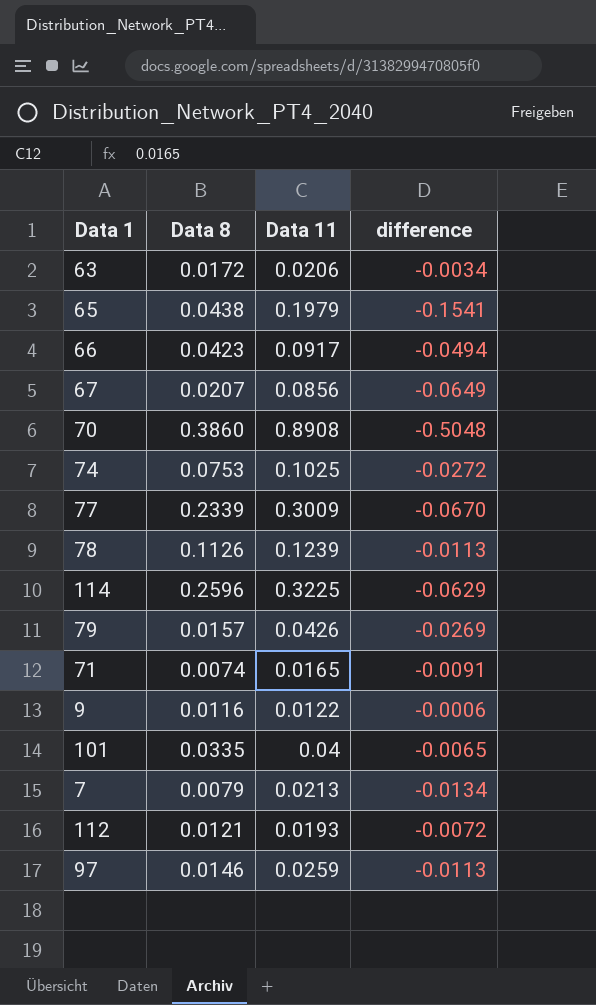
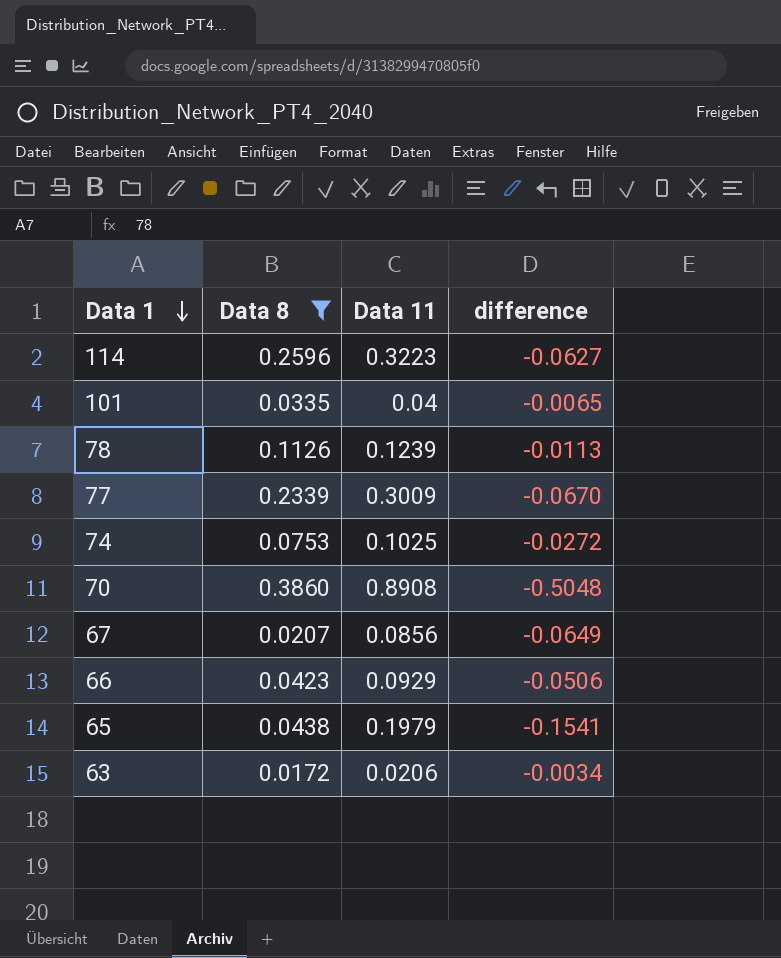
filter: none -> Data 8 >= 0.0172
row order: none -> Data 1 descending
114 | Data 11: 0.3225 -> 0.3223
114 | difference: -0.0629 -> -0.0627
66 | Data 11: 0.0917 -> 0.0929
66 | difference: -0.0494 -> -0.0506

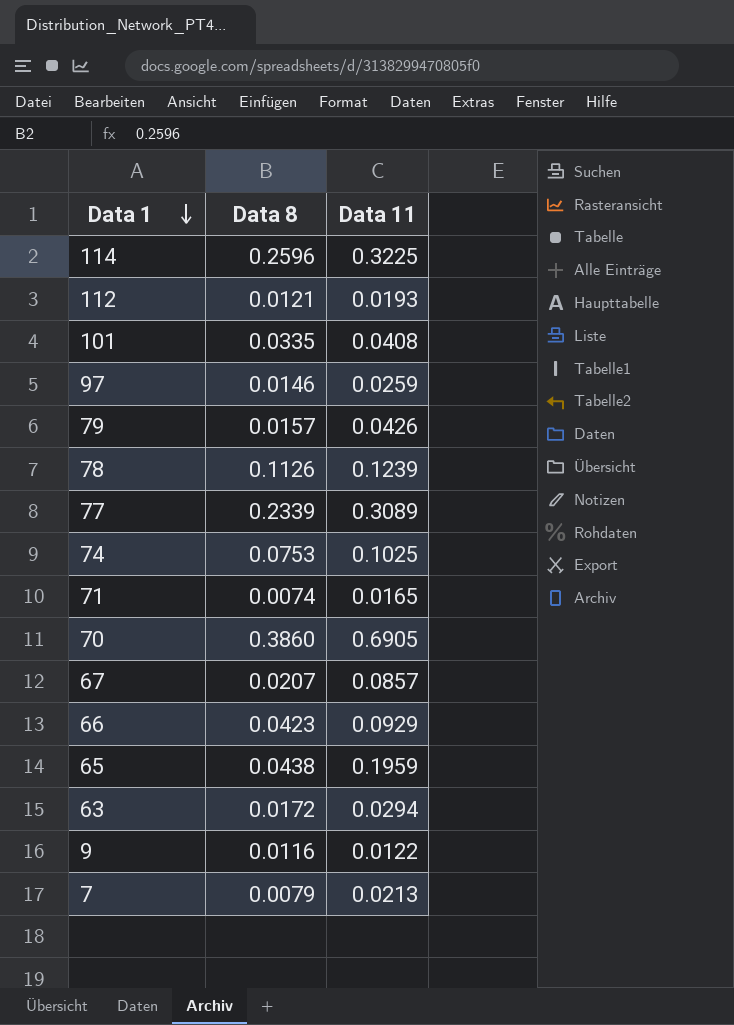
filter: Data 8 >= 0.0172 -> none
column difference | formula: [Data 8] - [Data 11] -> none
114 | Data 11: 0.3223 -> 0.3225
101 | Data 11: 0.04 -> 0.0408
77 | Data 11: 0.3009 -> 0.3089
70 | Data 11: 0.8908 -> 0.6905
67 | Data 11: 0.0856 -> 0.0857
65 | Data 11: 0.1979 -> 0.1959
63 | Data 11: 0.0206 -> 0.0294

